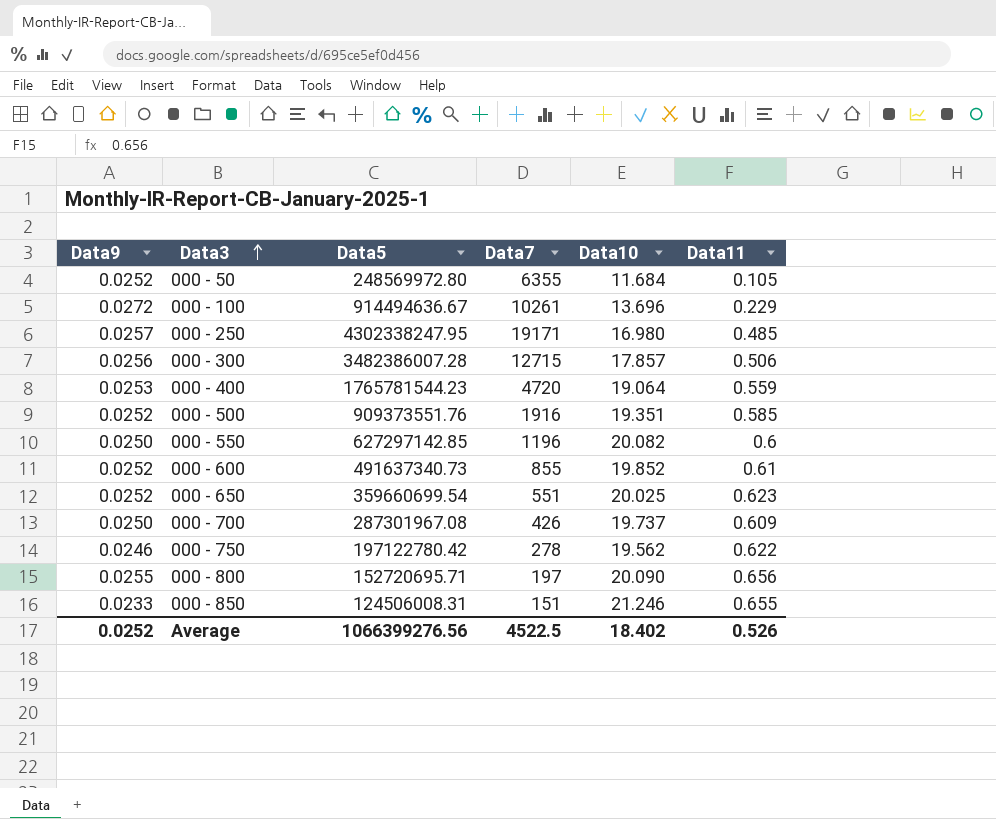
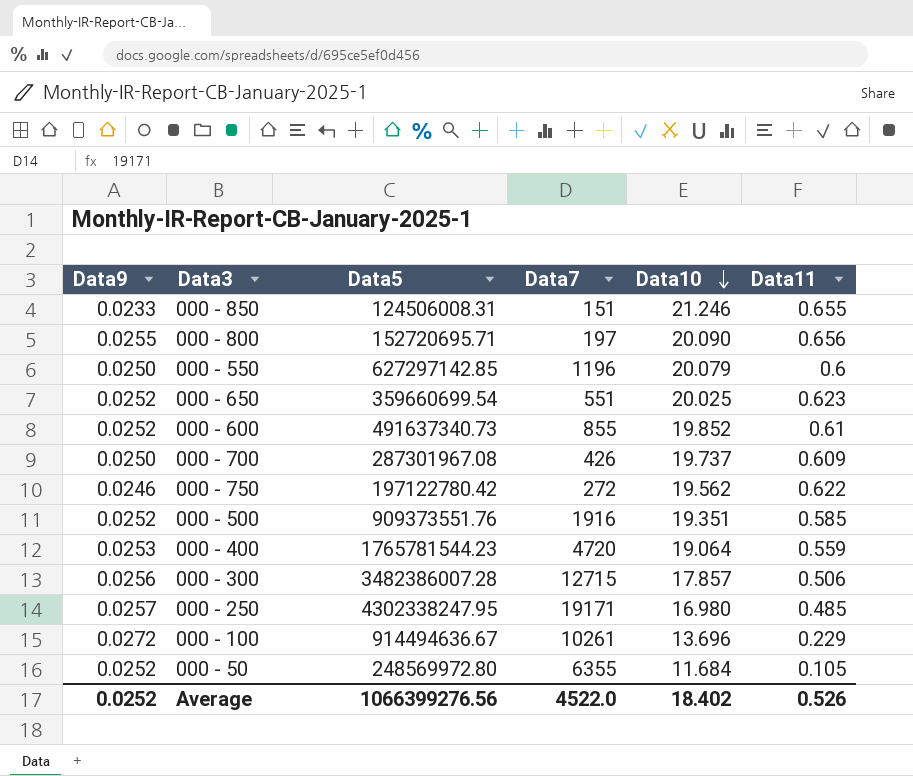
row order: Data3 ascending -> Data10 descending
000 - 550 | Data10: 20.082 -> 20.079
000 - 750 | Data7: 278 -> 272
Average | Data7: 4522.5 -> 4522.0

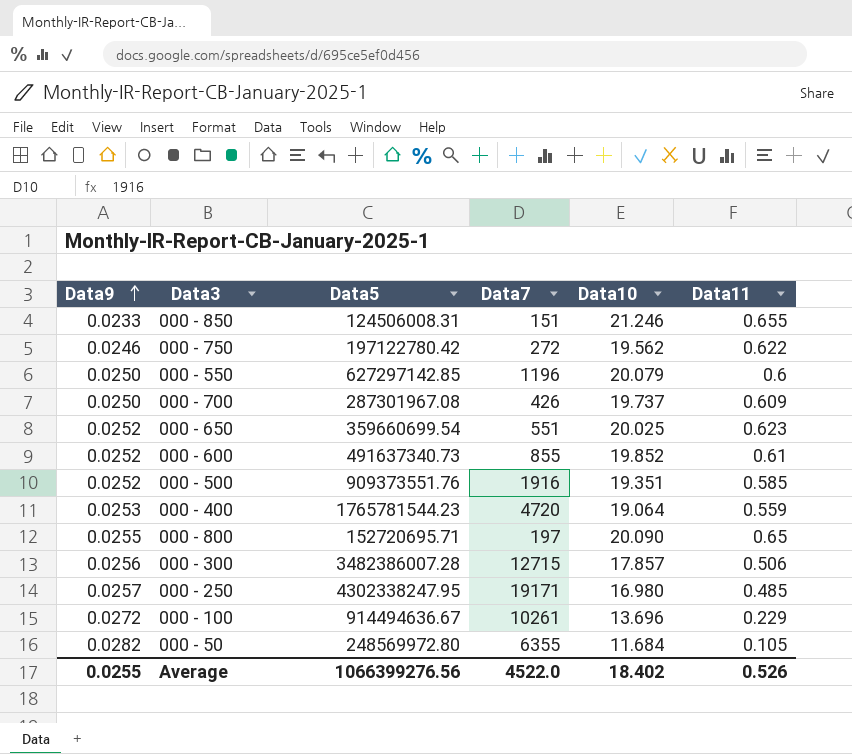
row order: Data10 descending -> Data9 ascending
000 - 800 | Data11: 0.656 -> 0.65
000 - 50 | Data9: 0.0252 -> 0.0282
Average | Data9: 0.0252 -> 0.0255

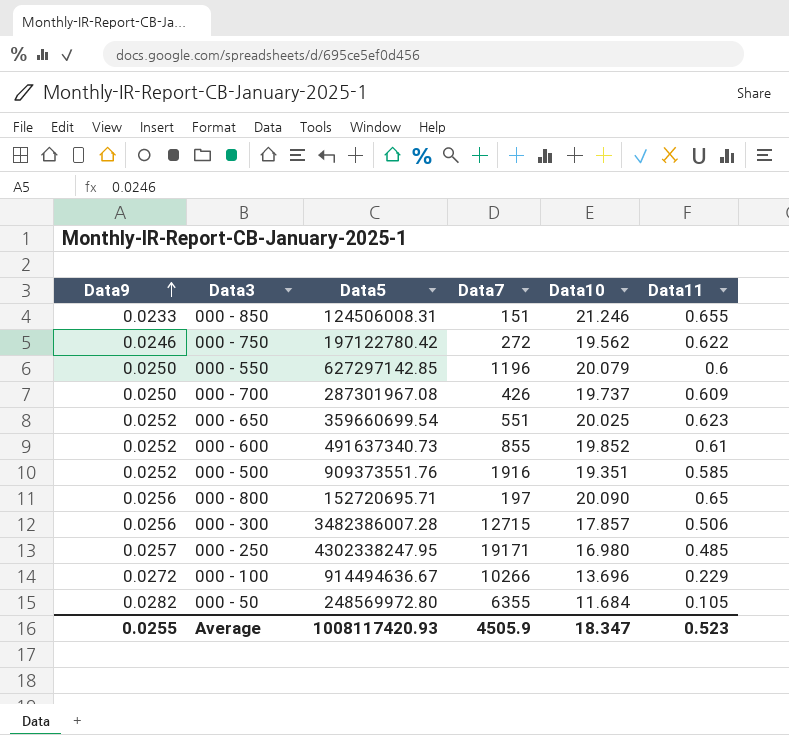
row 000 - 400: 0.0253 | 1765781544.23 | 4720 | 19.064 | 0.559 -> none
000 - 800 | Data9: 0.0255 -> 0.0256
000 - 100 | Data7: 10261 -> 10266
Average | Data5: 1066399276.56 -> 1008117420.93
Average | Data7: 4522.0 -> 4505.9
Average | Data10: 18.402 -> 18.347
Average | Data11: 0.526 -> 0.523

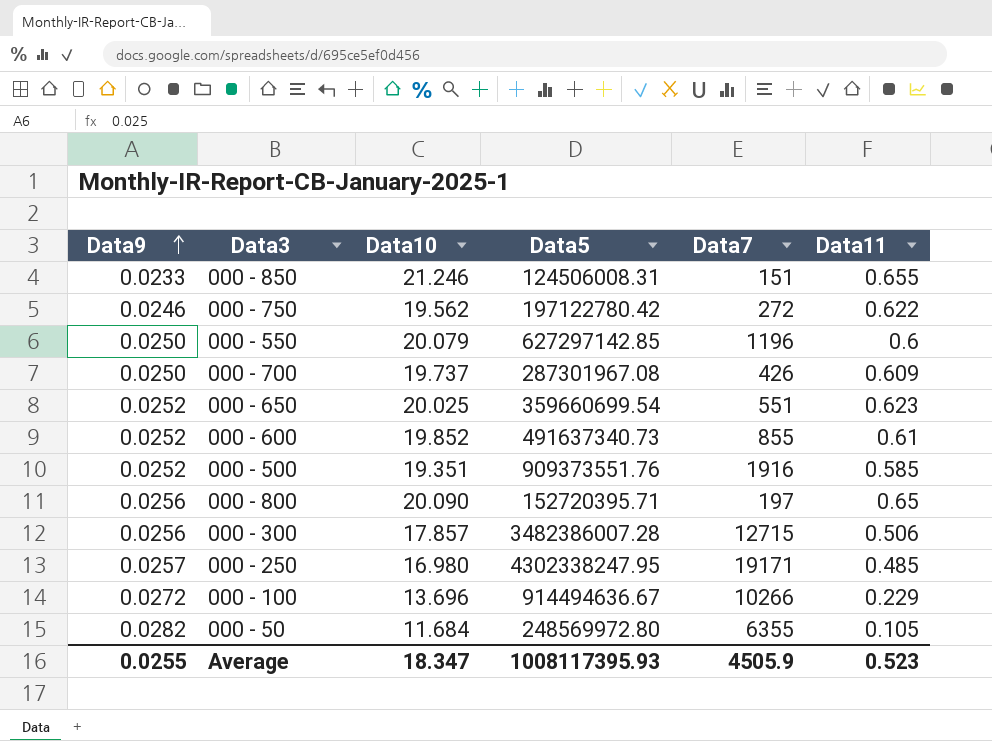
column Data10 | position: 5 -> 3
000 - 800 | Data5: 152720695.71 -> 152720395.71
Average | Data5: 1008117420.93 -> 1008117395.93

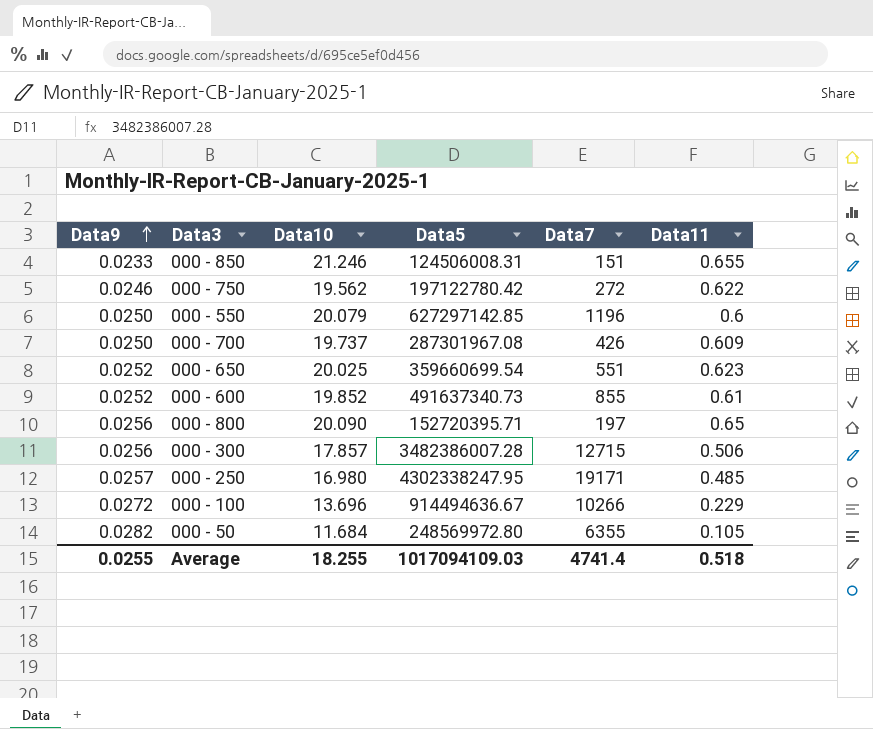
row 000 - 500: 0.0252 | 19.351 | 909373551.76 | 1916 | 0.585 -> none
Average | Data10: 18.347 -> 18.255
Average | Data5: 1008117395.93 -> 1017094109.03
Average | Data7: 4505.9 -> 4741.4
Average | Data11: 0.523 -> 0.518

